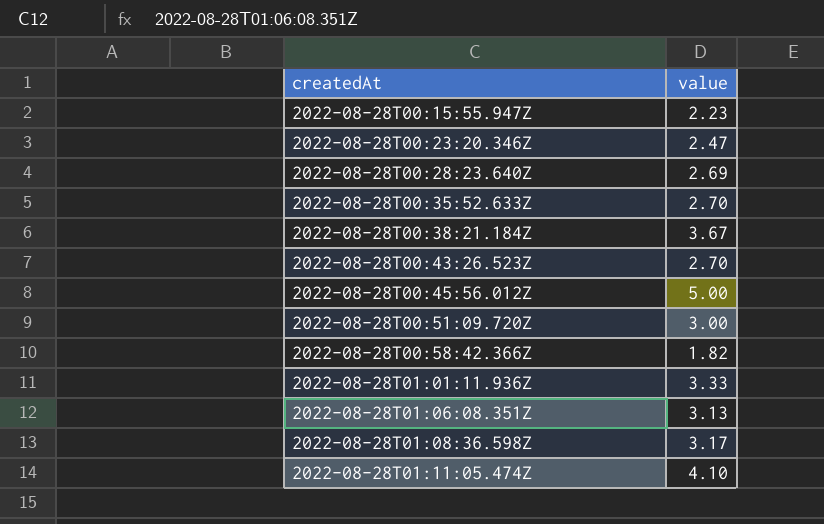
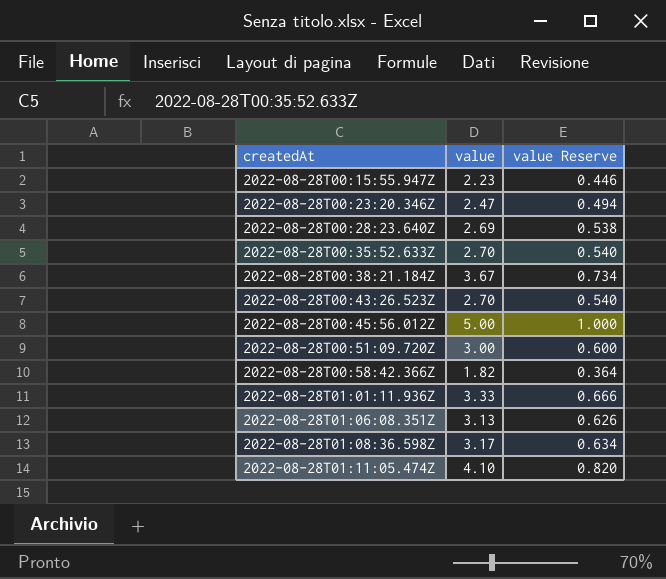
column value Reserve | formula: none -> [value] * 0.2

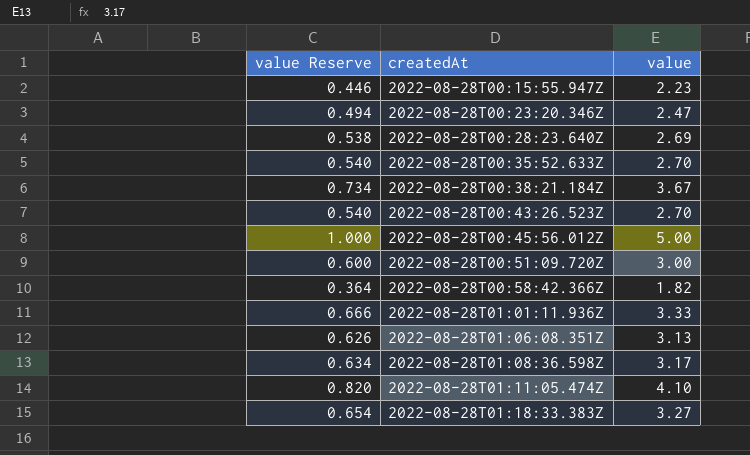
column value Reserve | position: 3 -> 1
row 2022-08-28T01:18:33.383Z: none -> 0.654 | 3.27

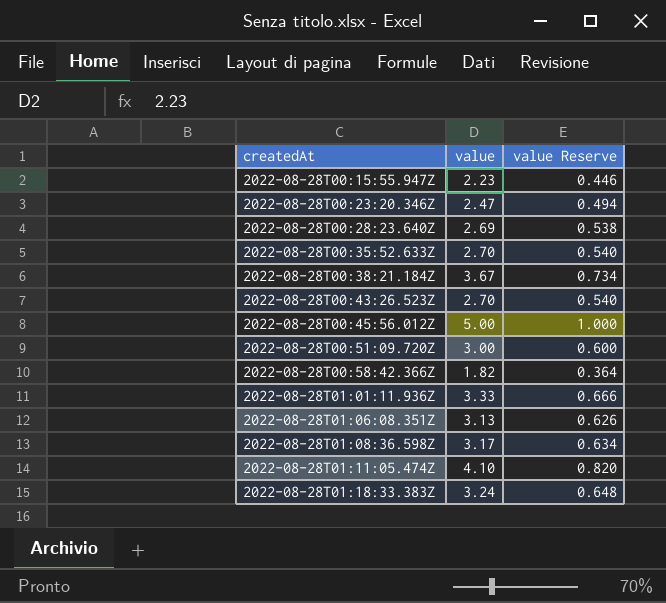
column value Reserve | position: 1 -> 3
2022-08-28T01:18:33.383Z | value: 3.27 -> 3.24
2022-08-28T01:18:33.383Z | value Reserve: 0.654 -> 0.648

